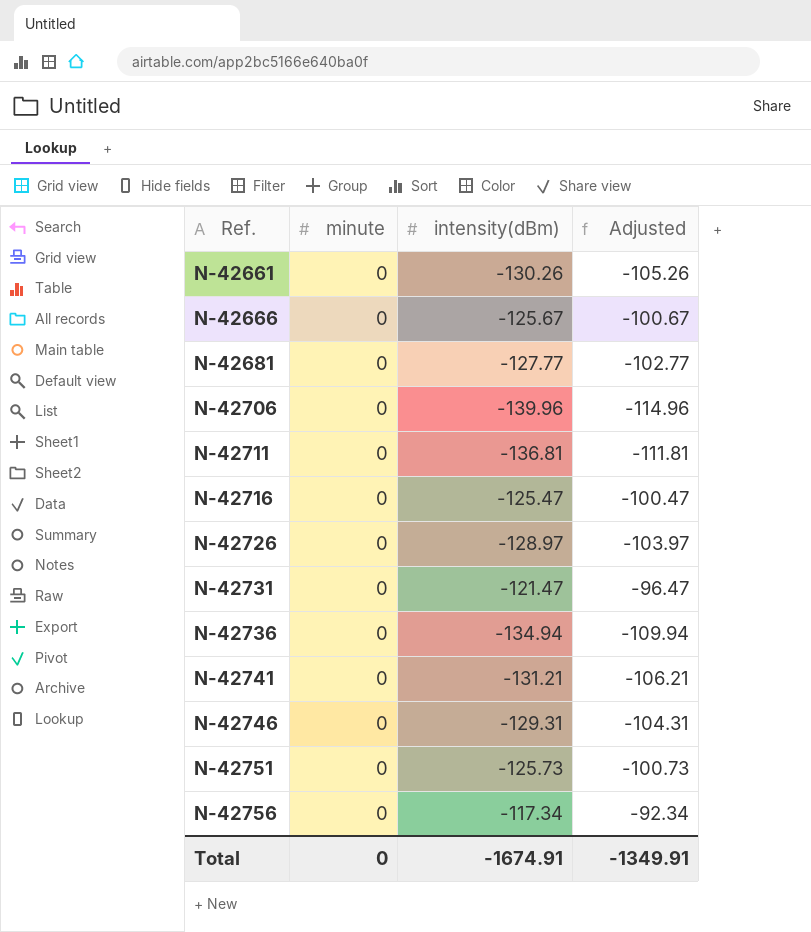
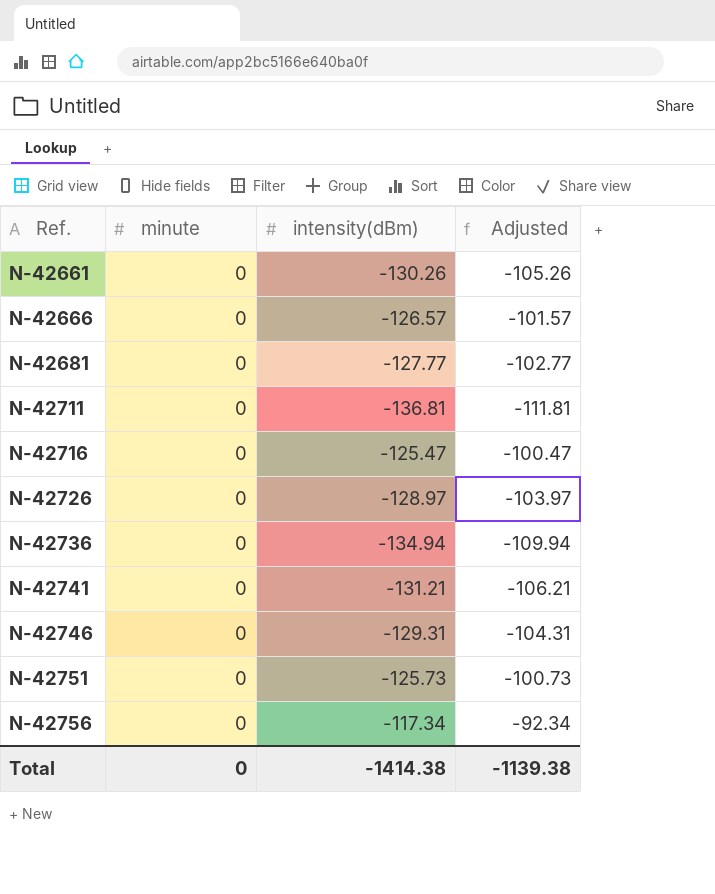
row N-42706: 0 | -139.96 | -114.96 -> none
row N-42731: 0 | -121.47 | -96.47 -> none
N-42666 | intensity(dBm): -125.67 -> -126.57
N-42666 | Adjusted: -100.67 -> -101.57
Total | intensity(dBm): -1674.91 -> -1414.38
Total | Adjusted: -1349.91 -> -1139.38

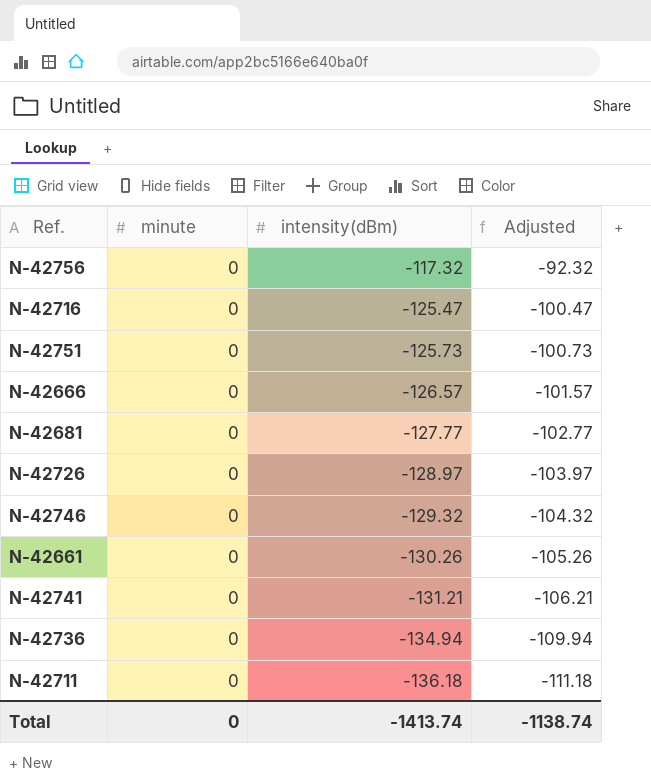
row order: Ref. ascending -> intensity(dBm) descending
N-42756 | intensity(dBm): -117.34 -> -117.32
N-42756 | Adjusted: -92.34 -> -92.32
N-42746 | intensity(dBm): -129.31 -> -129.32
N-42746 | Adjusted: -104.31 -> -104.32
N-42711 | intensity(dBm): -136.81 -> -136.18
N-42711 | Adjusted: -111.81 -> -111.18
Total | intensity(dBm): -1414.38 -> -1413.74
Total | Adjusted: -1139.38 -> -1138.74

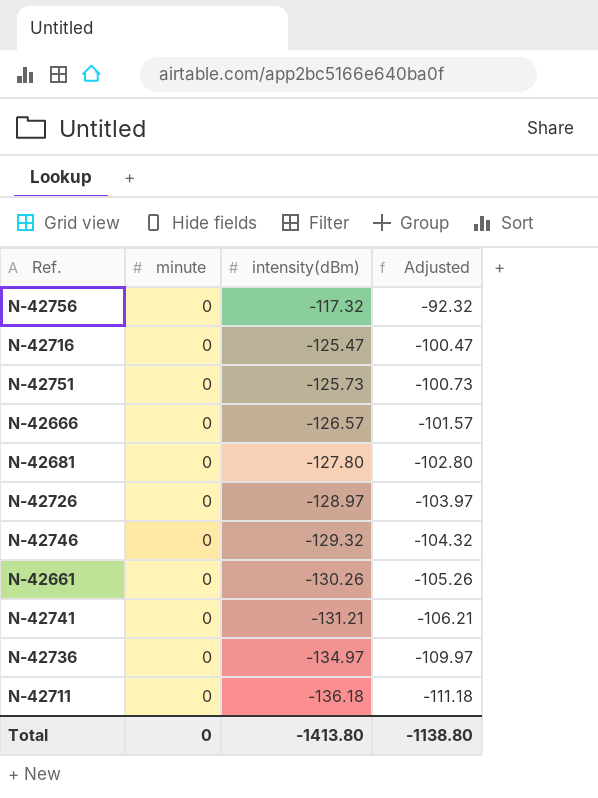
N-42681 | intensity(dBm): -127.77 -> -127.80
N-42681 | Adjusted: -102.77 -> -102.80
N-42736 | intensity(dBm): -134.94 -> -134.97
N-42736 | Adjusted: -109.94 -> -109.97
Total | intensity(dBm): -1413.74 -> -1413.80
Total | Adjusted: -1138.74 -> -1138.80

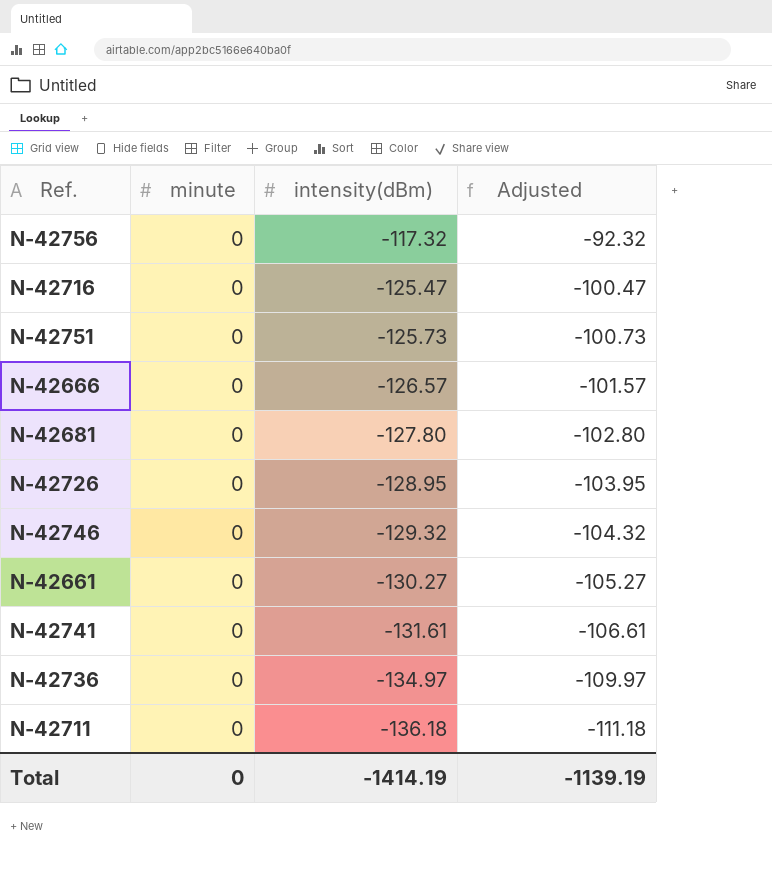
N-42726 | intensity(dBm): -128.97 -> -128.95
N-42726 | Adjusted: -103.97 -> -103.95
N-42661 | intensity(dBm): -130.26 -> -130.27
N-42661 | Adjusted: -105.26 -> -105.27
N-42741 | intensity(dBm): -131.21 -> -131.61
N-42741 | Adjusted: -106.21 -> -106.61
Total | intensity(dBm): -1413.80 -> -1414.19
Total | Adjusted: -1138.80 -> -1139.19

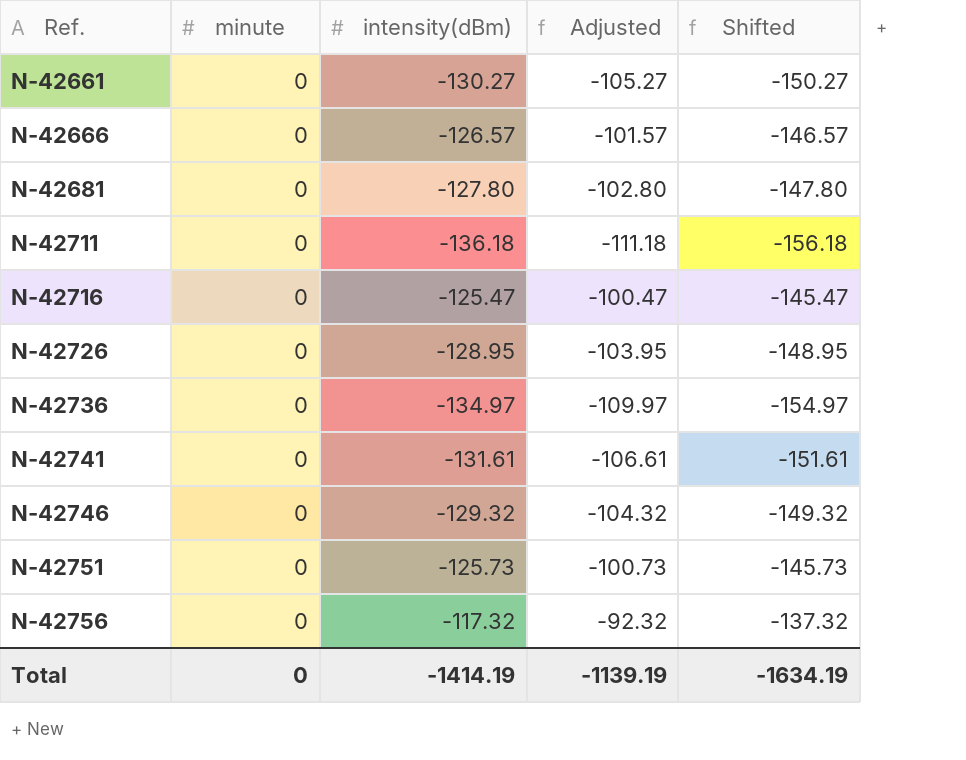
row order: intensity(dBm) descending -> Ref. ascending
column Shifted | formula: none -> [intensity(dBm)] - 20

